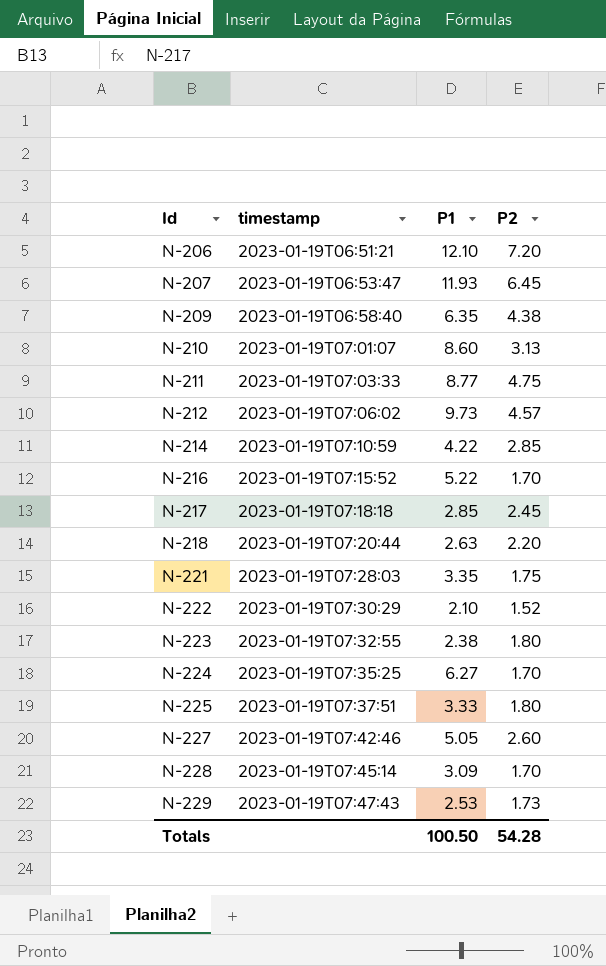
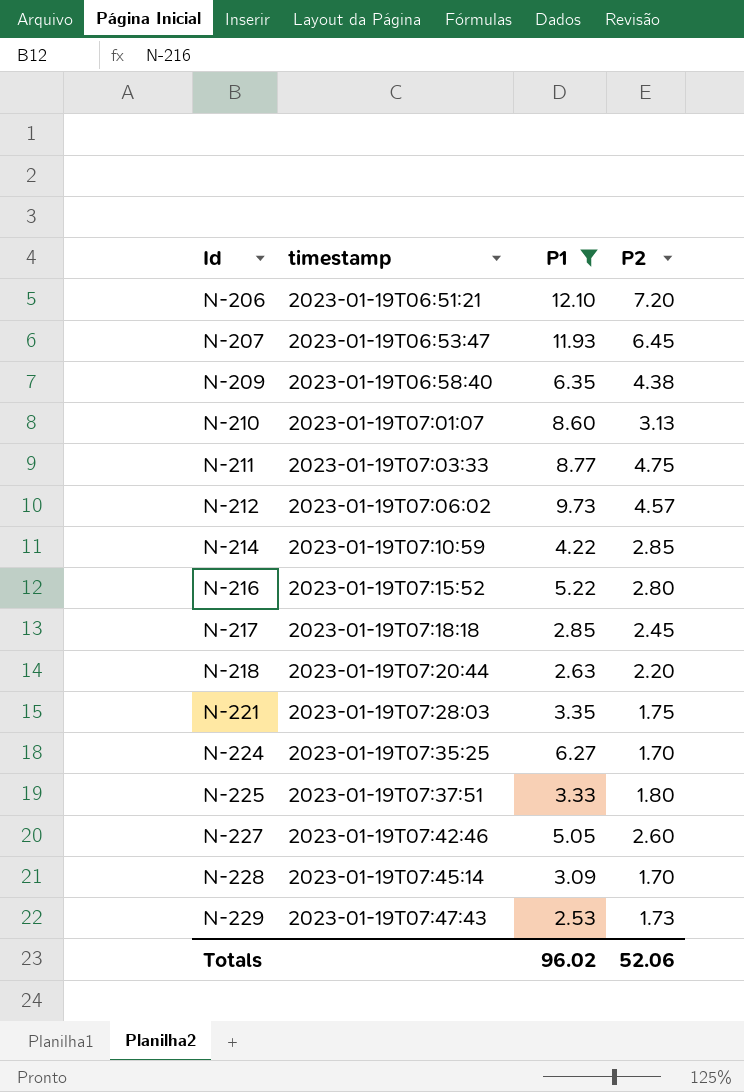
filter: none -> P1 >= 2.53
N-216 | P2: 1.70 -> 2.80
Totals | P1: 100.50 -> 96.02
Totals | P2: 54.28 -> 52.06

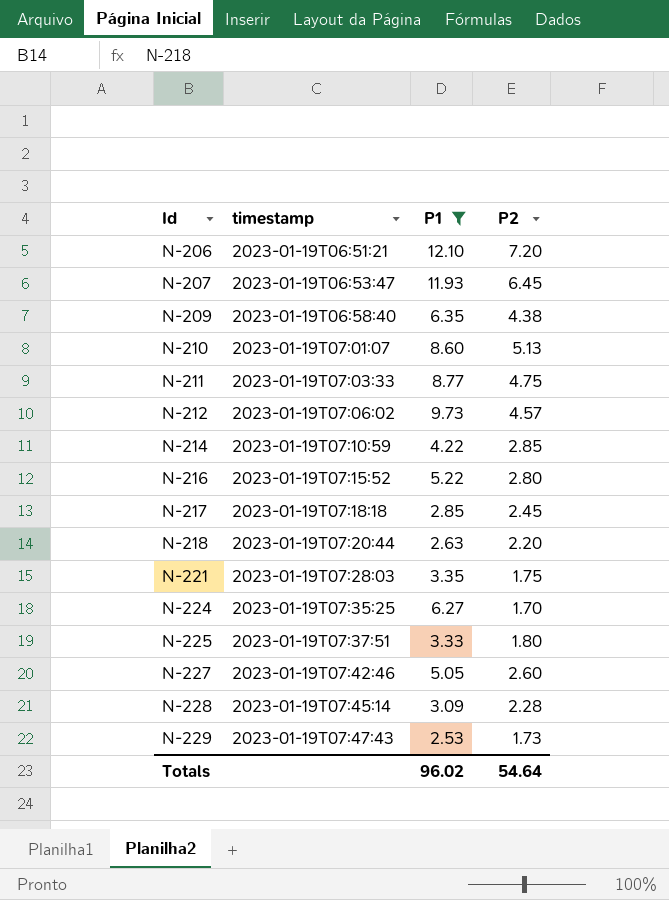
N-210 | P2: 3.13 -> 5.13
N-228 | P2: 1.70 -> 2.28
Totals | P2: 52.06 -> 54.64

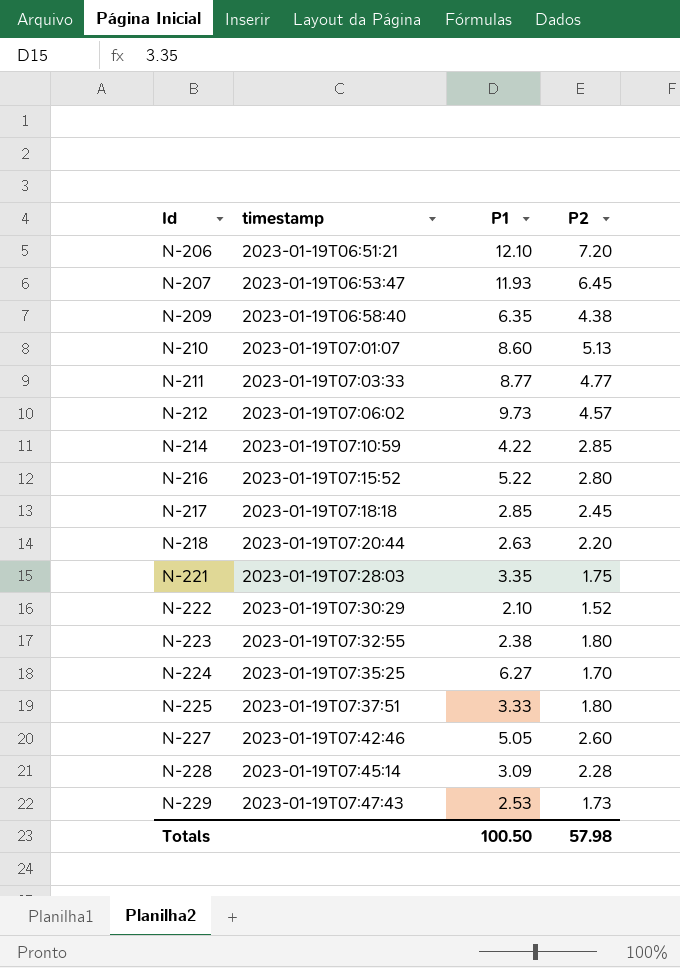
filter: P1 >= 2.53 -> none
N-211 | P2: 4.75 -> 4.77
Totals | P1: 96.02 -> 100.50
Totals | P2: 54.64 -> 57.98

